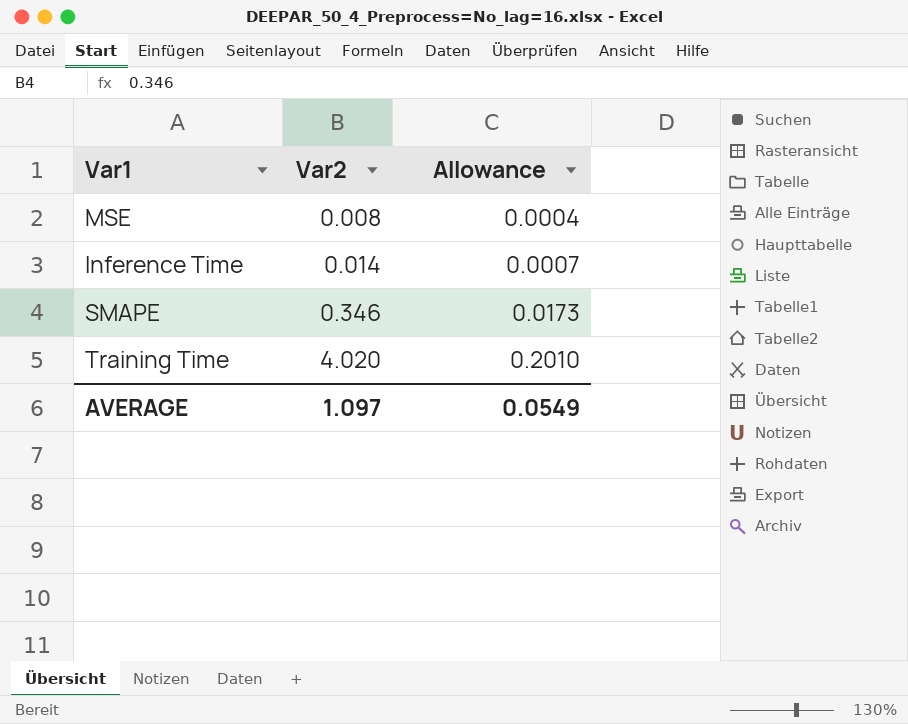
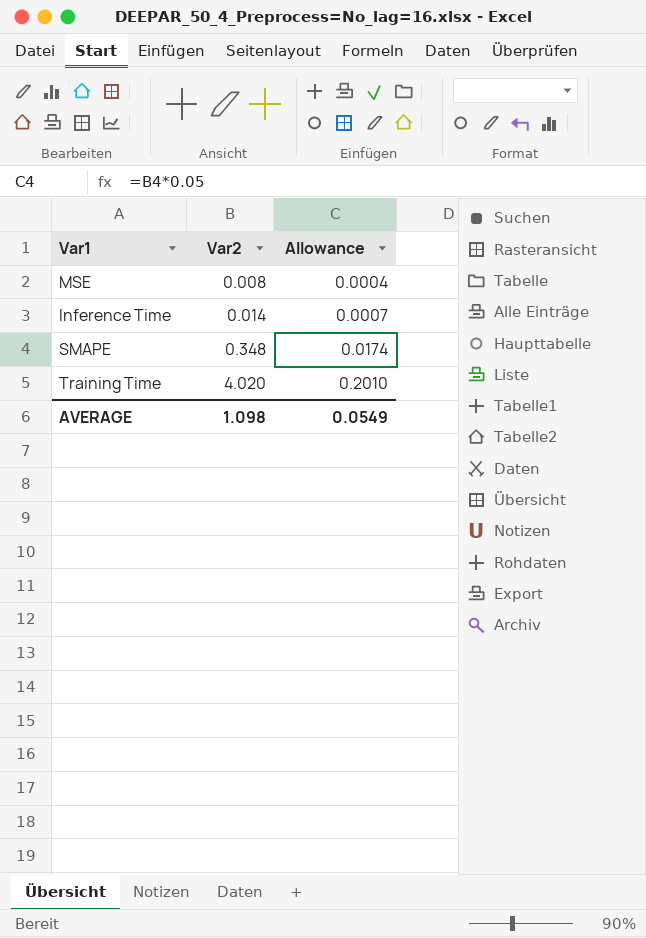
SMAPE | Var2: 0.346 -> 0.348
SMAPE | Allowance: 0.0173 -> 0.0174
AVERAGE | Var2: 1.097 -> 1.098

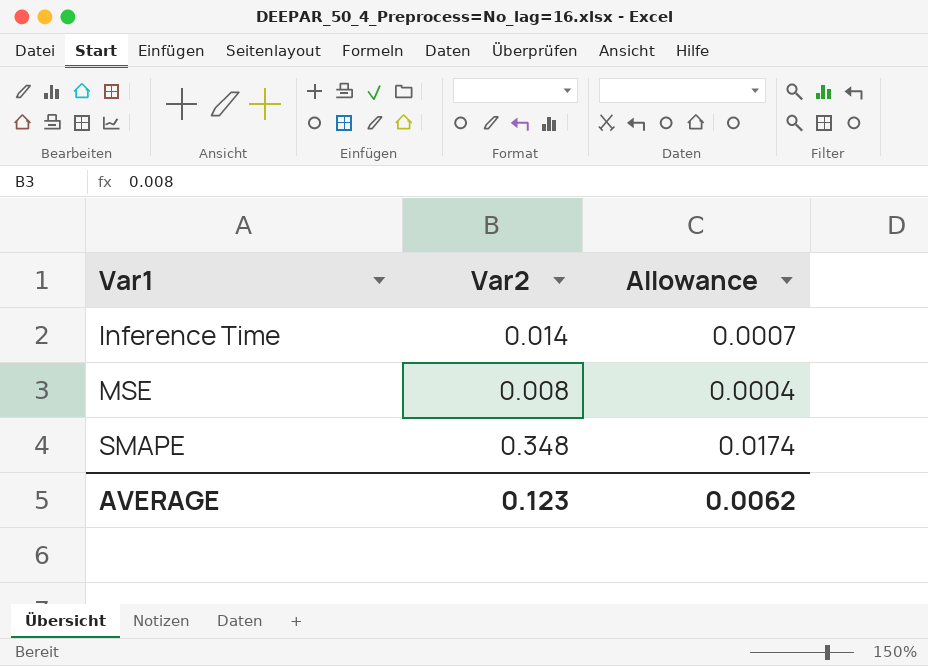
row order: Var2 ascending -> Var1 ascending
row Training Time: 4.020 | 0.2010 -> none
AVERAGE | Var2: 1.098 -> 0.123
AVERAGE | Allowance: 0.0549 -> 0.0062

